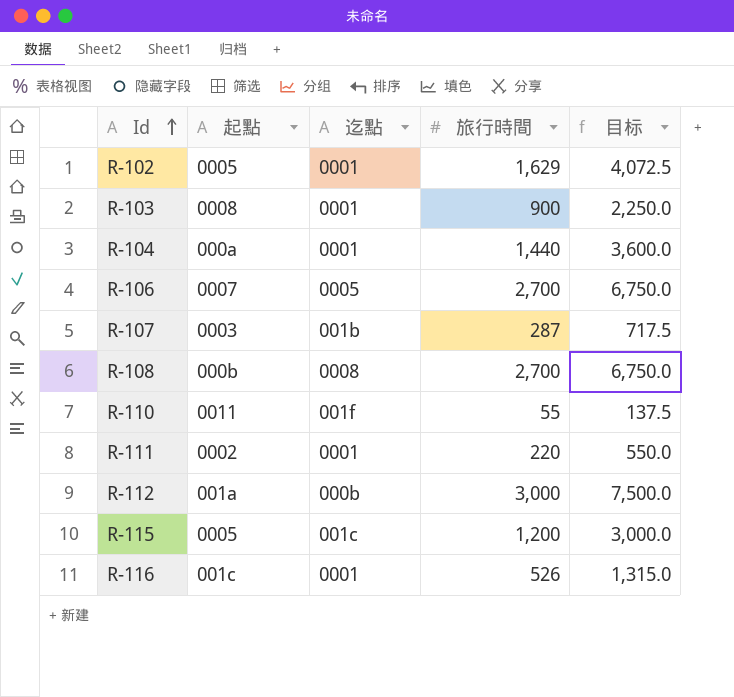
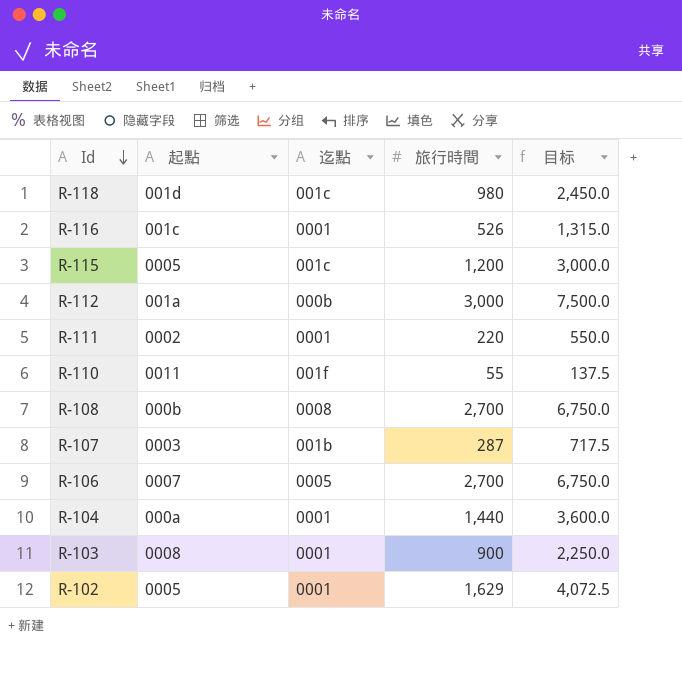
row order: Id ascending -> Id descending
row R-118: none -> 001d | 001c | 980 | 2,450.0

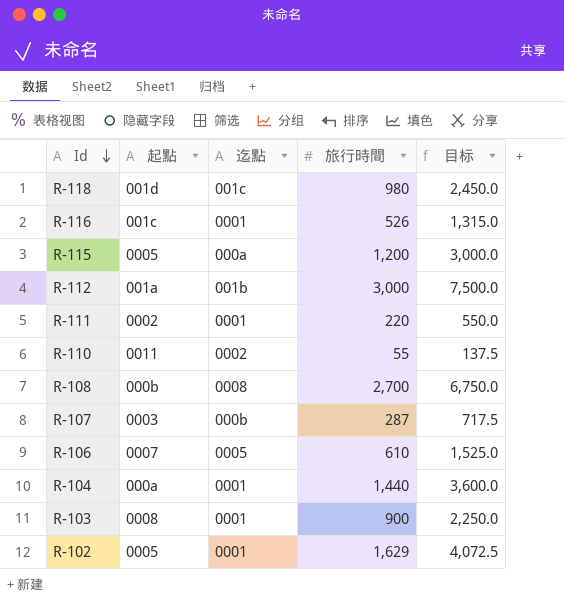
R-115 | 迄點: 001c -> 000a
R-112 | 迄點: 000b -> 001b
R-110 | 迄點: 001f -> 0002
R-107 | 迄點: 001b -> 000b
R-106 | 旅行時間: 2,700 -> 610
R-106 | 目标: 6,750.0 -> 1,525.0

